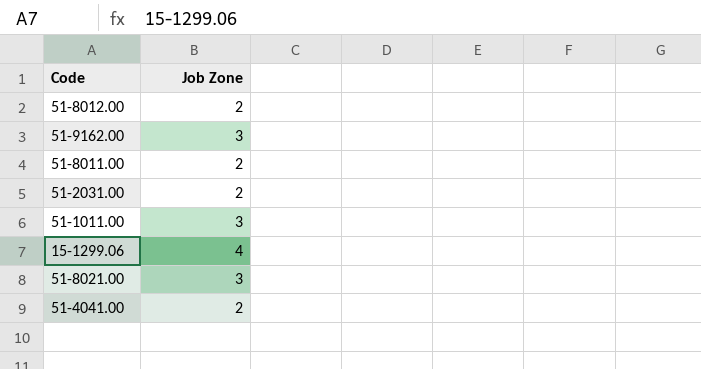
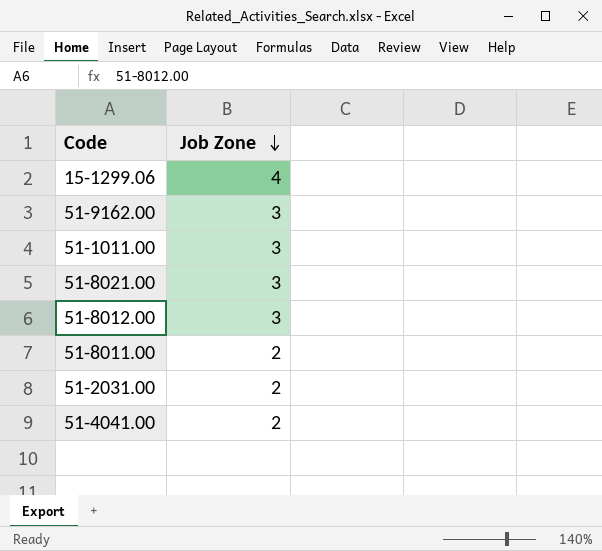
row order: none -> Job Zone descending
51-8012.00 | Job Zone: 2 -> 3

